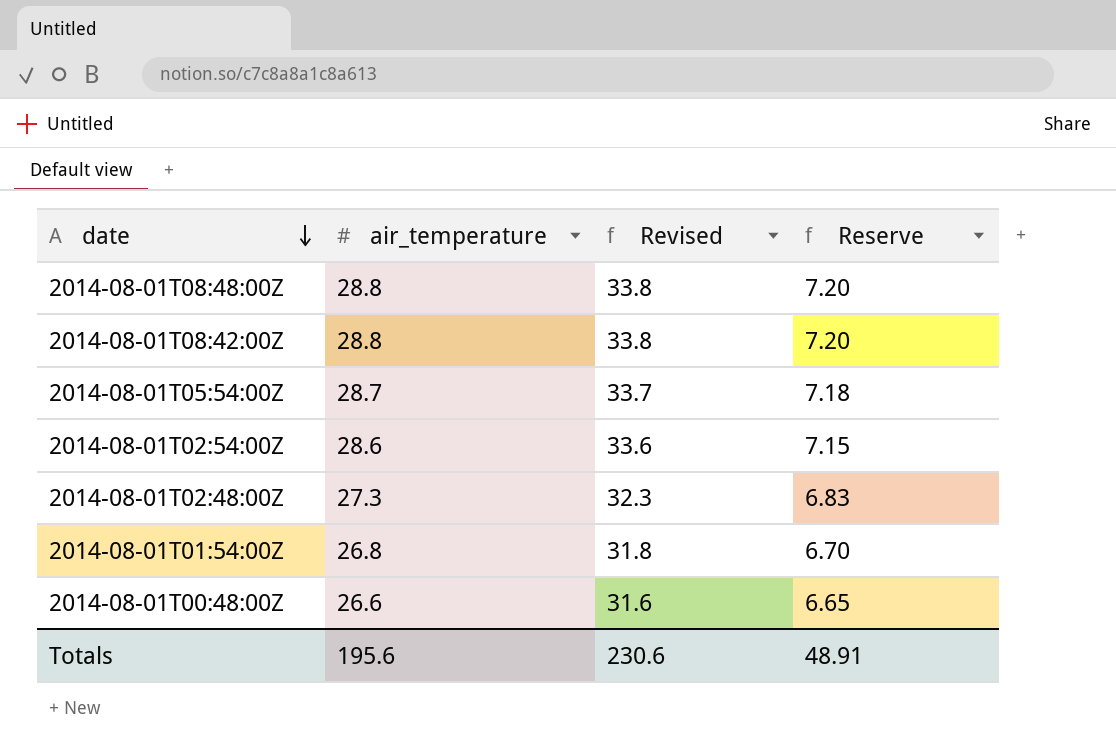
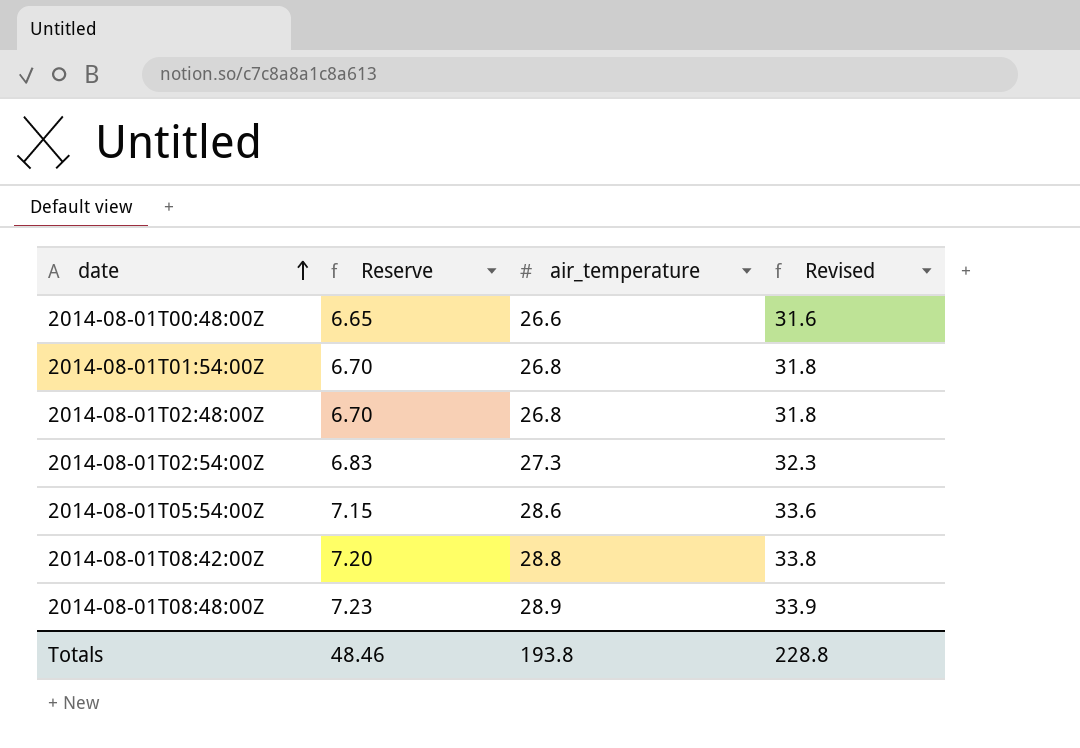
row order: date descending -> date ascending
column Reserve | position: 4 -> 2
2014-08-01T02:48:00Z | Reserve: 6.83 -> 6.70
2014-08-01T02:48:00Z | air_temperature: 27.3 -> 26.8
2014-08-01T02:48:00Z | Revised: 32.3 -> 31.8
2014-08-01T02:54:00Z | Reserve: 7.15 -> 6.83
2014-08-01T02:54:00Z | air_temperature: 28.6 -> 27.3
2014-08-01T02:54:00Z | Revised: 33.6 -> 32.3
2014-08-01T05:54:00Z | Reserve: 7.18 -> 7.15
2014-08-01T05:54:00Z | air_temperature: 28.7 -> 28.6
2014-08-01T05:54:00Z | Revised: 33.7 -> 33.6
2014-08-01T08:48:00Z | Reserve: 7.20 -> 7.23
2014-08-01T08:48:00Z | air_temperature: 28.8 -> 28.9
2014-08-01T08:48:00Z | Revised: 33.8 -> 33.9
Totals | Reserve: 48.91 -> 48.46
Totals | air_temperature: 195.6 -> 193.8
Totals | Revised: 230.6 -> 228.8

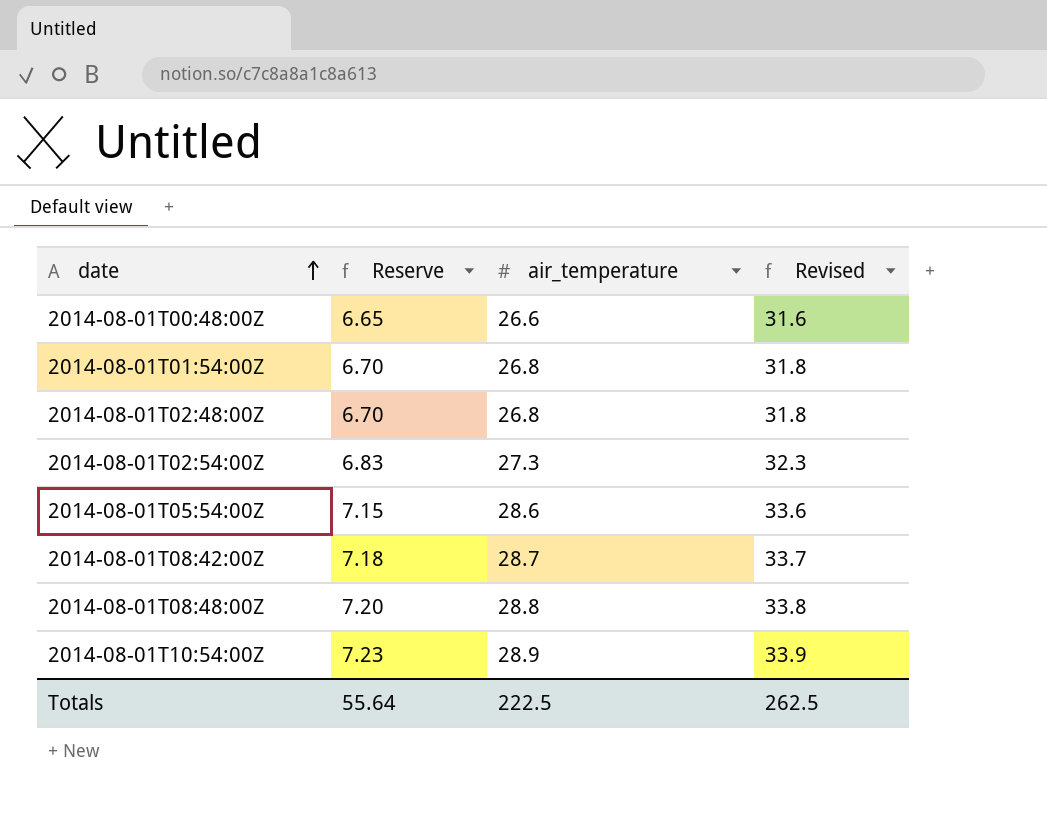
2014-08-01T08:42:00Z | Reserve: 7.20 -> 7.18
2014-08-01T08:42:00Z | air_temperature: 28.8 -> 28.7
2014-08-01T08:42:00Z | Revised: 33.8 -> 33.7
2014-08-01T08:48:00Z | Reserve: 7.23 -> 7.20
2014-08-01T08:48:00Z | air_temperature: 28.9 -> 28.8
2014-08-01T08:48:00Z | Revised: 33.9 -> 33.8
row 2014-08-01T10:54:00Z: none -> 7.23 | 28.9 | 33.9
Totals | Reserve: 48.46 -> 55.64
Totals | air_temperature: 193.8 -> 222.5
Totals | Revised: 228.8 -> 262.5

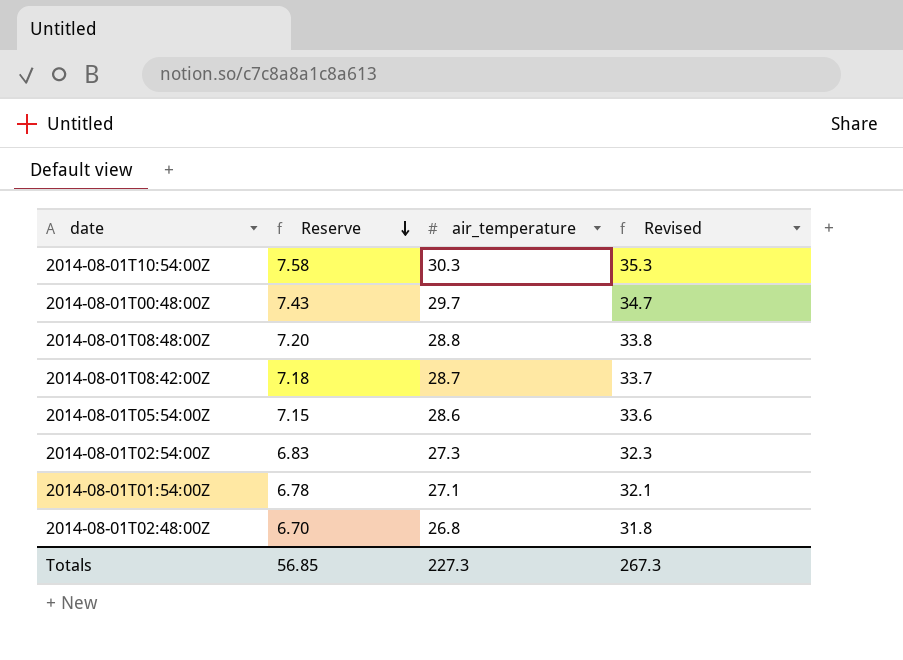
row order: date ascending -> Reserve descending
2014-08-01T10:54:00Z | Reserve: 7.23 -> 7.58
2014-08-01T10:54:00Z | air_temperature: 28.9 -> 30.3
2014-08-01T10:54:00Z | Revised: 33.9 -> 35.3
2014-08-01T00:48:00Z | Reserve: 6.65 -> 7.43
2014-08-01T00:48:00Z | air_temperature: 26.6 -> 29.7
2014-08-01T00:48:00Z | Revised: 31.6 -> 34.7
2014-08-01T01:54:00Z | Reserve: 6.70 -> 6.78
2014-08-01T01:54:00Z | air_temperature: 26.8 -> 27.1
2014-08-01T01:54:00Z | Revised: 31.8 -> 32.1
Totals | Reserve: 55.64 -> 56.85
Totals | air_temperature: 222.5 -> 227.3
Totals | Revised: 262.5 -> 267.3

